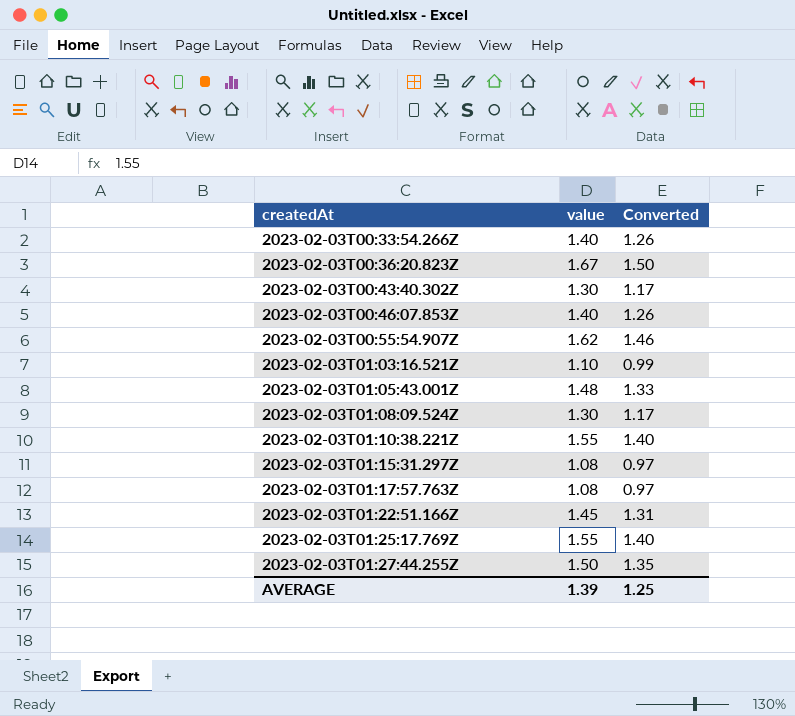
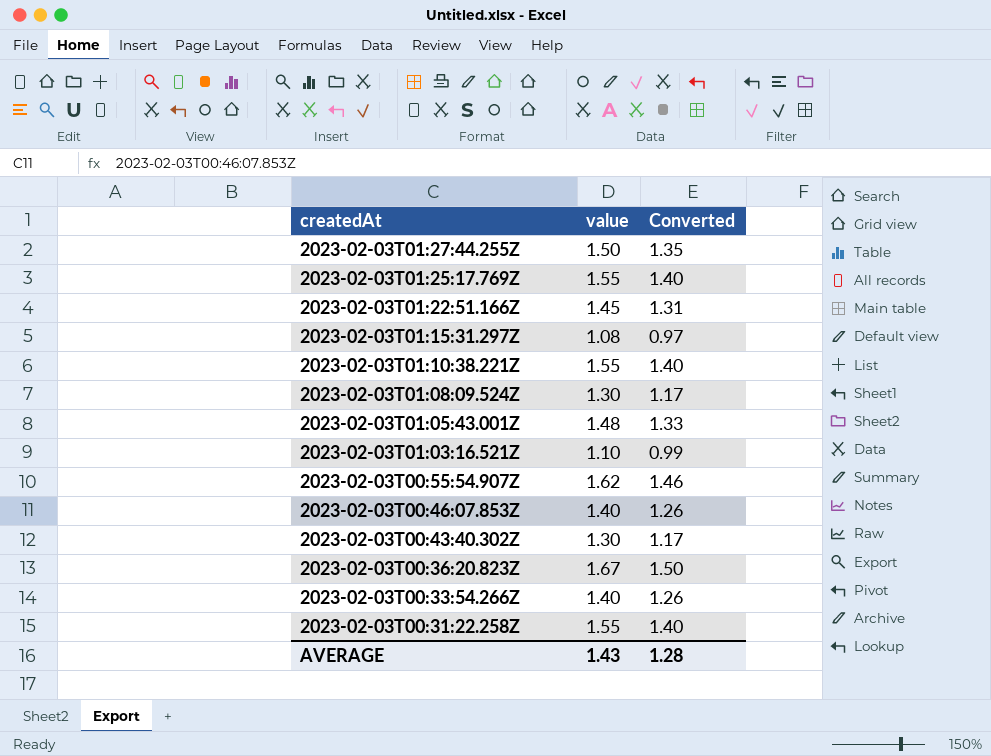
row order: createdAt ascending -> createdAt descending
row 2023-02-03T01:17:57.763Z: 1.08 | 0.97 -> none
row 2023-02-03T00:31:22.258Z: none -> 1.55 | 1.40
AVERAGE | value: 1.39 -> 1.43
AVERAGE | Converted: 1.25 -> 1.28

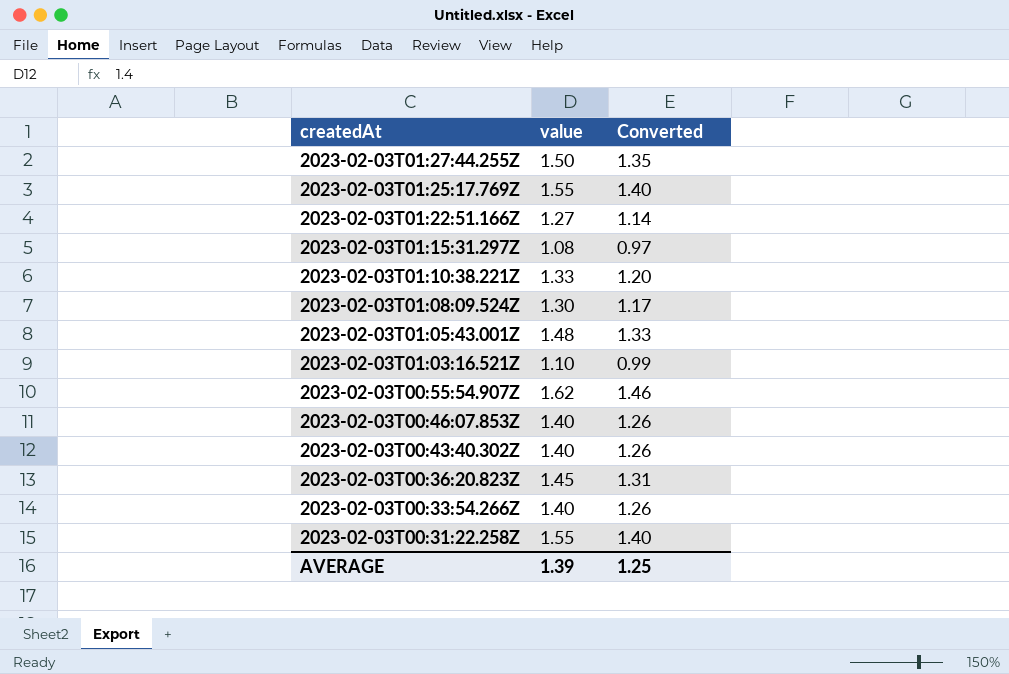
2023-02-03T01:22:51.166Z | value: 1.45 -> 1.27
2023-02-03T01:22:51.166Z | Converted: 1.31 -> 1.14
2023-02-03T01:10:38.221Z | value: 1.55 -> 1.33
2023-02-03T01:10:38.221Z | Converted: 1.40 -> 1.20
2023-02-03T00:43:40.302Z | value: 1.30 -> 1.40
2023-02-03T00:43:40.302Z | Converted: 1.17 -> 1.26
2023-02-03T00:36:20.823Z | value: 1.67 -> 1.45
2023-02-03T00:36:20.823Z | Converted: 1.50 -> 1.31
AVERAGE | value: 1.43 -> 1.39
AVERAGE | Converted: 1.28 -> 1.25

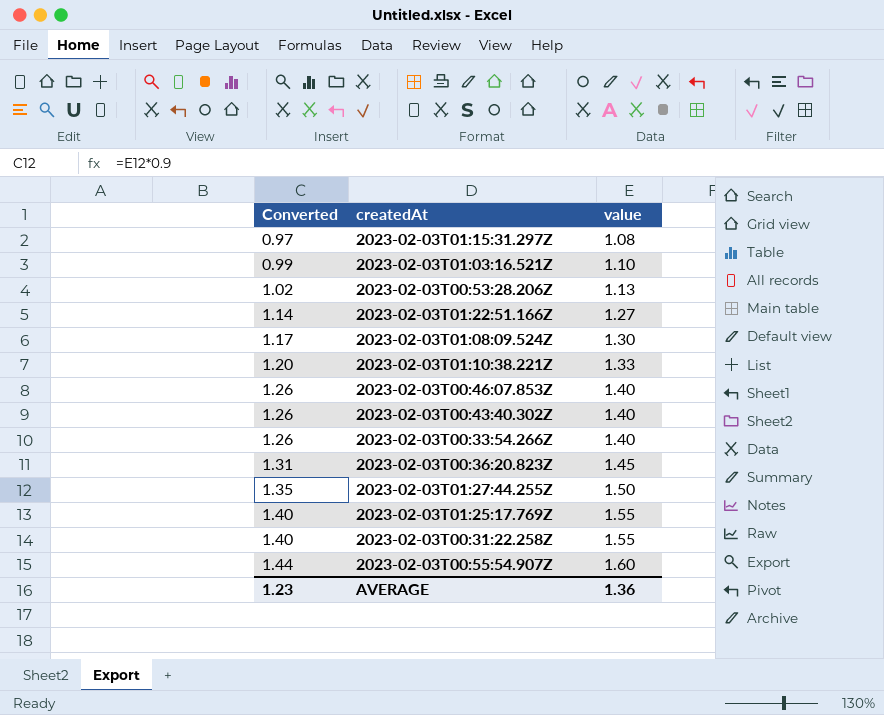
row order: createdAt descending -> Converted ascending
column Converted | position: 3 -> 1
row 2023-02-03T01:05:43.001Z: 1.48 | 1.33 -> none
row 2023-02-03T00:53:28.206Z: none -> 1.02 | 1.13
2023-02-03T00:55:54.907Z | Converted: 1.46 -> 1.44
2023-02-03T00:55:54.907Z | value: 1.62 -> 1.60
AVERAGE | Converted: 1.25 -> 1.23
AVERAGE | value: 1.39 -> 1.36

